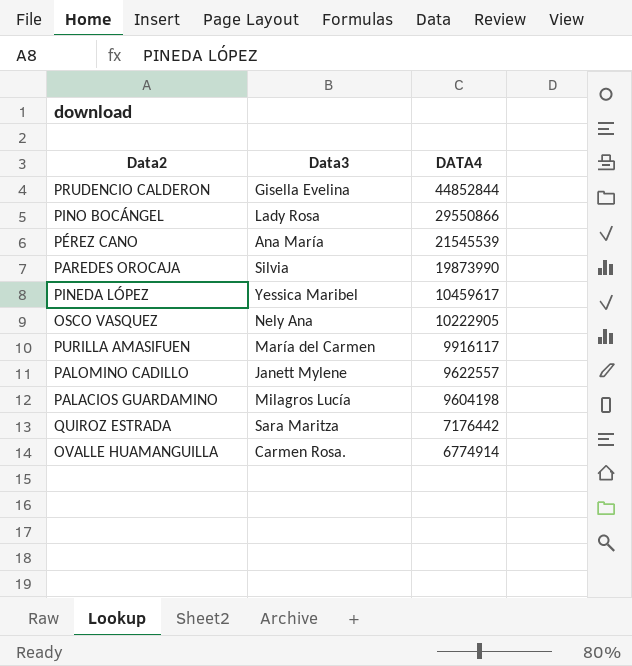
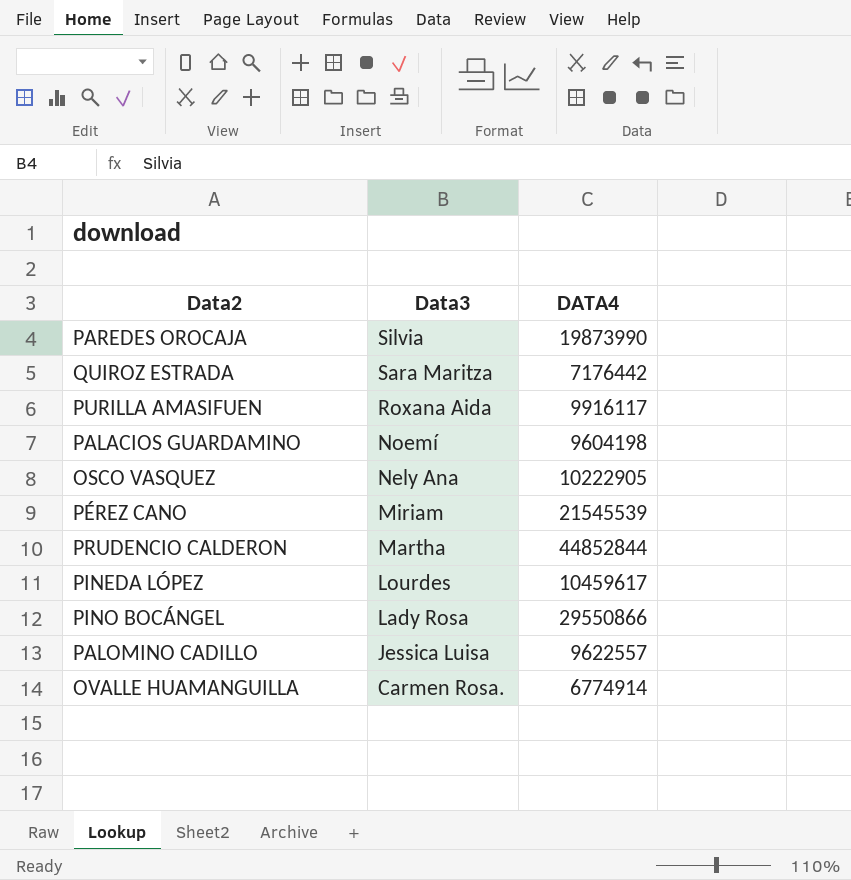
row order: DATA4 descending -> Data3 descending
PURILLA AMASIFUEN | Data3: María del Carmen -> Roxana Aida
PALACIOS GUARDAMINO | Data3: Milagros Lucía -> Noemí
PÉREZ CANO | Data3: Ana María -> Miriam
PRUDENCIO CALDERON | Data3: Gisella Evelina -> Martha
PINEDA LÓPEZ | Data3: Yessica Maribel -> Lourdes
PALOMINO CADILLO | Data3: Janett Mylene -> Jessica Luisa

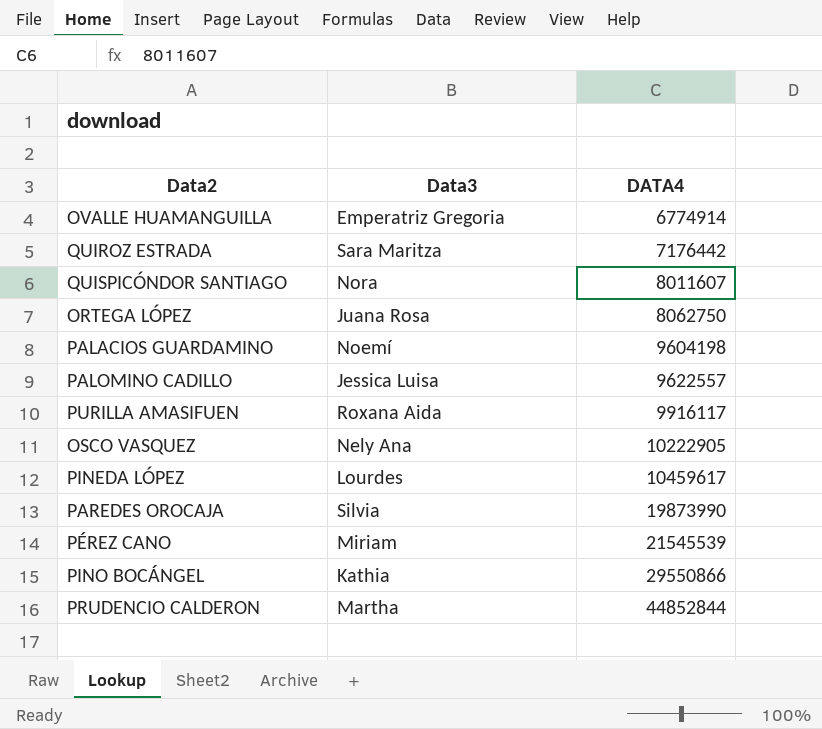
row order: Data3 descending -> DATA4 ascending
OVALLE HUAMANGUILLA | Data3: Carmen Rosa. -> Emperatriz Gregoria
row QUISPICÓNDOR SANTIAGO: none -> Nora | 8011607
row ORTEGA LÓPEZ: none -> Juana Rosa | 8062750
PINO BOCÁNGEL | Data3: Lady Rosa -> Kathia

